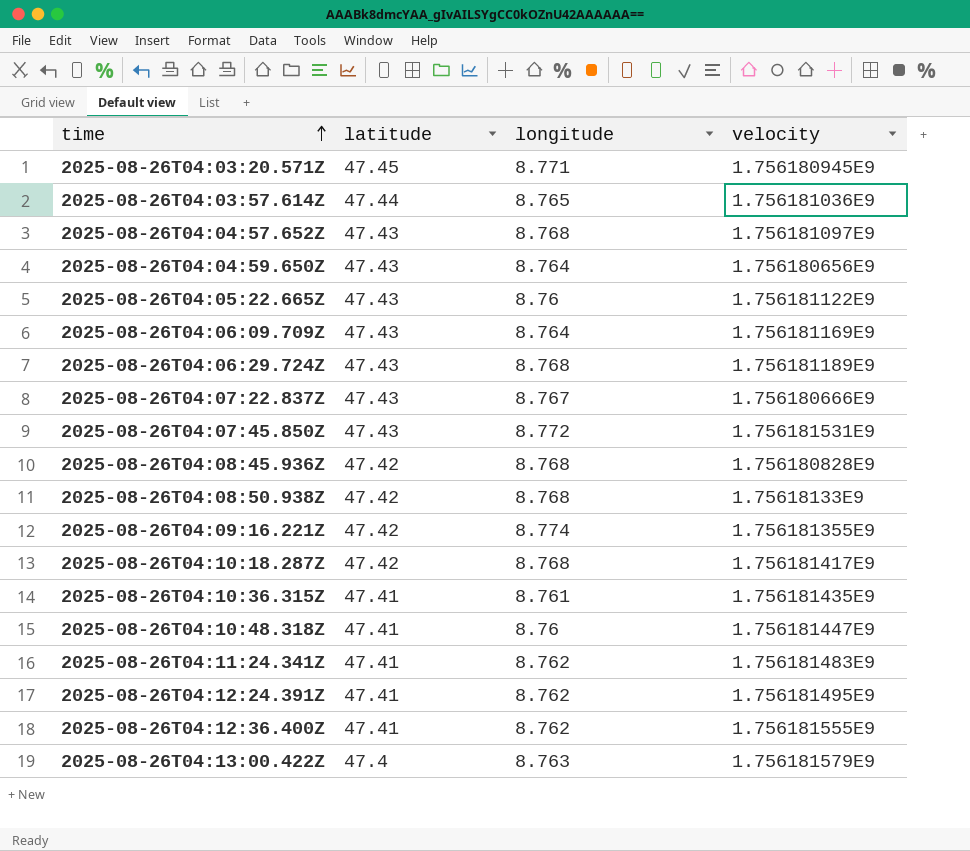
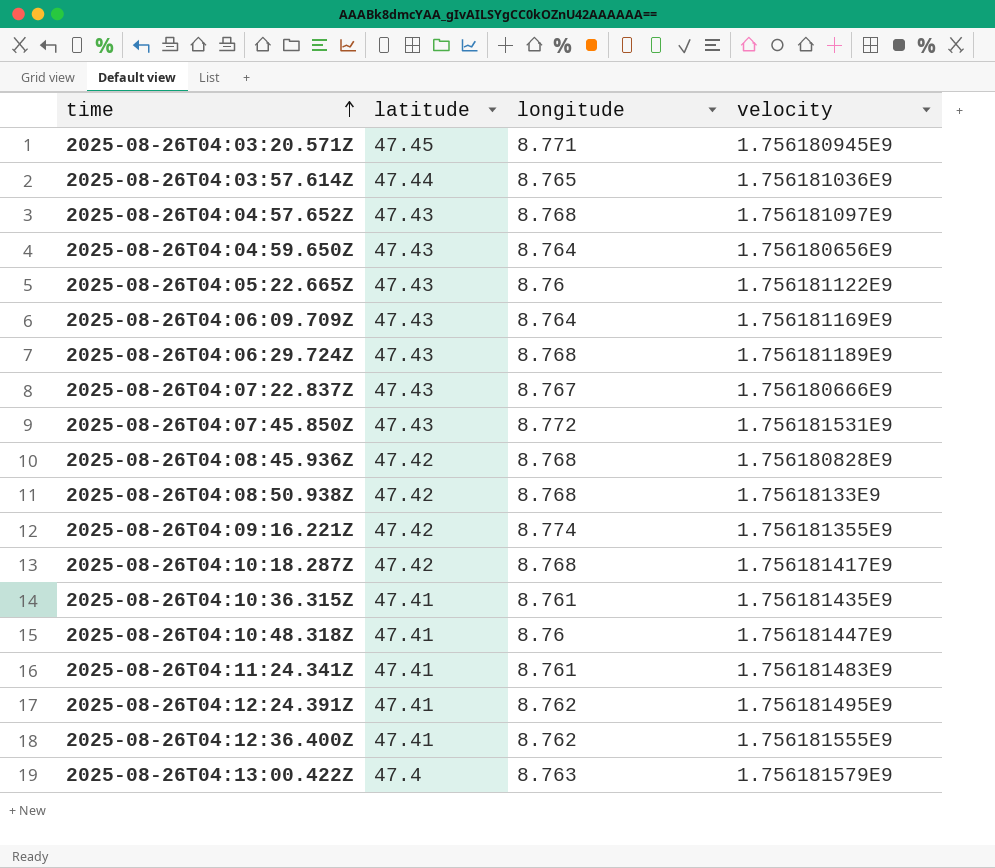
2025-08-26T04:11:24.341Z | longitude: 8.762 -> 8.761

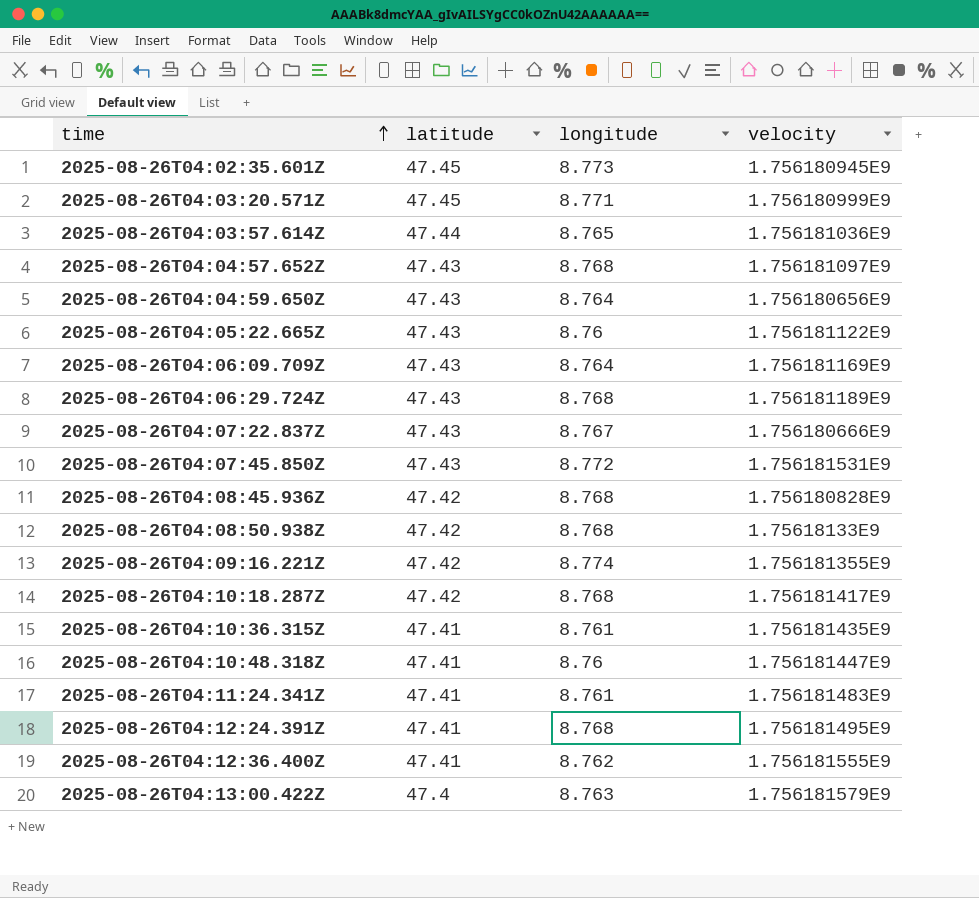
row 2025-08-26T04:02:35.601Z: none -> 47.45 | 8.773 | 1.756180945E9
2025-08-26T04:03:20.571Z | velocity: 1.756180945E9 -> 1.756180999E9
2025-08-26T04:12:24.391Z | longitude: 8.762 -> 8.768

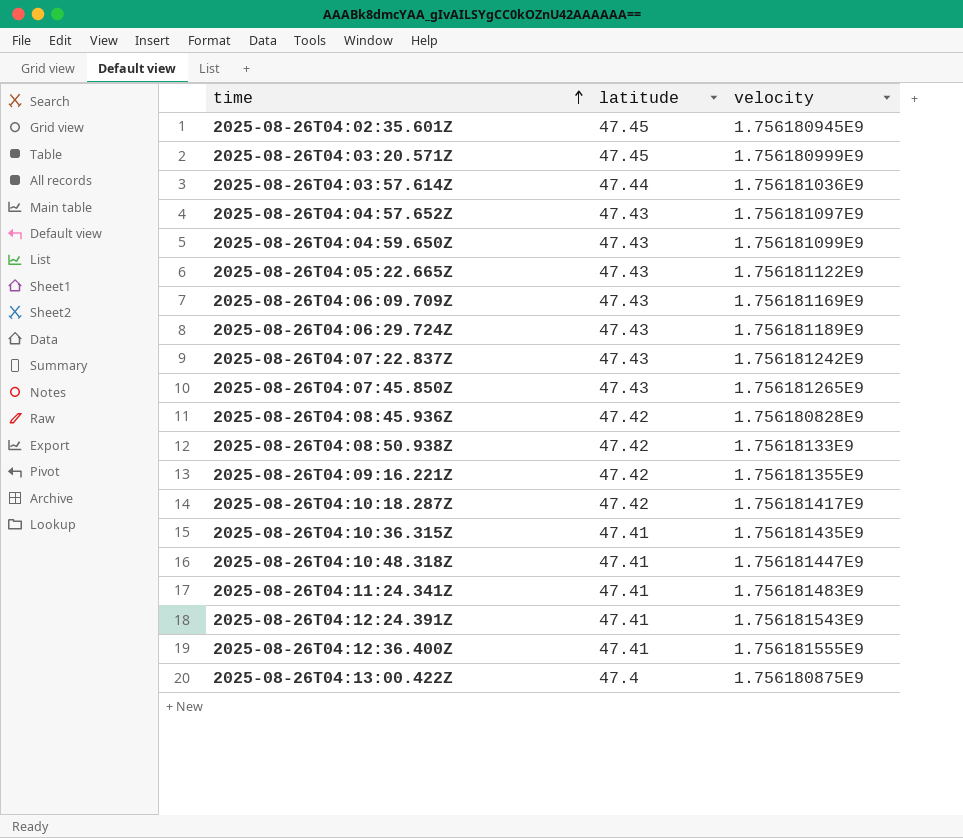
column longitude | position: 3 -> none
2025-08-26T04:04:59.650Z | velocity: 1.756180656E9 -> 1.756181099E9
2025-08-26T04:07:22.837Z | velocity: 1.756180666E9 -> 1.756181242E9
2025-08-26T04:07:45.850Z | velocity: 1.756181531E9 -> 1.756181265E9
2025-08-26T04:12:24.391Z | velocity: 1.756181495E9 -> 1.756181543E9
2025-08-26T04:13:00.422Z | velocity: 1.756181579E9 -> 1.756180875E9

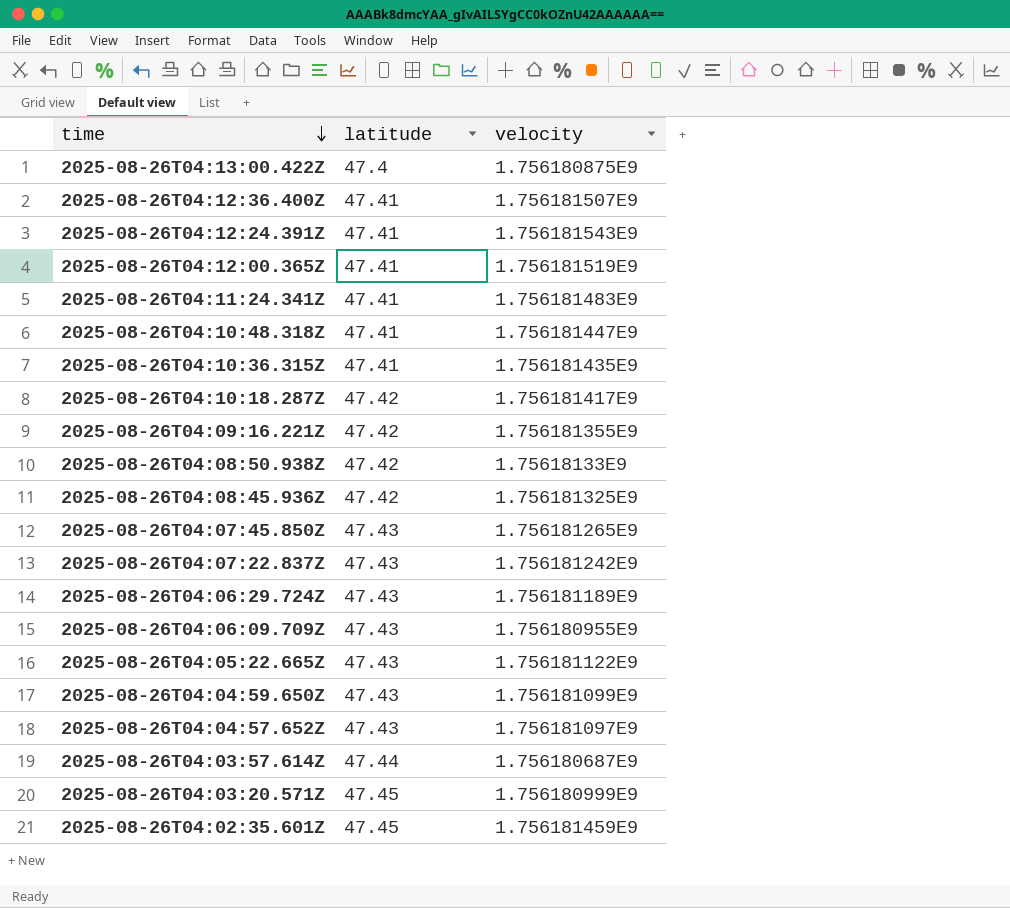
row order: time ascending -> time descending
2025-08-26T04:12:36.400Z | velocity: 1.756181555E9 -> 1.756181507E9
row 2025-08-26T04:12:00.365Z: none -> 47.41 | 1.756181519E9
2025-08-26T04:08:45.936Z | velocity: 1.756180828E9 -> 1.756181325E9
2025-08-26T04:06:09.709Z | velocity: 1.756181169E9 -> 1.756180955E9
2025-08-26T04:03:57.614Z | velocity: 1.756181036E9 -> 1.756180687E9
2025-08-26T04:02:35.601Z | velocity: 1.756180945E9 -> 1.756181459E9

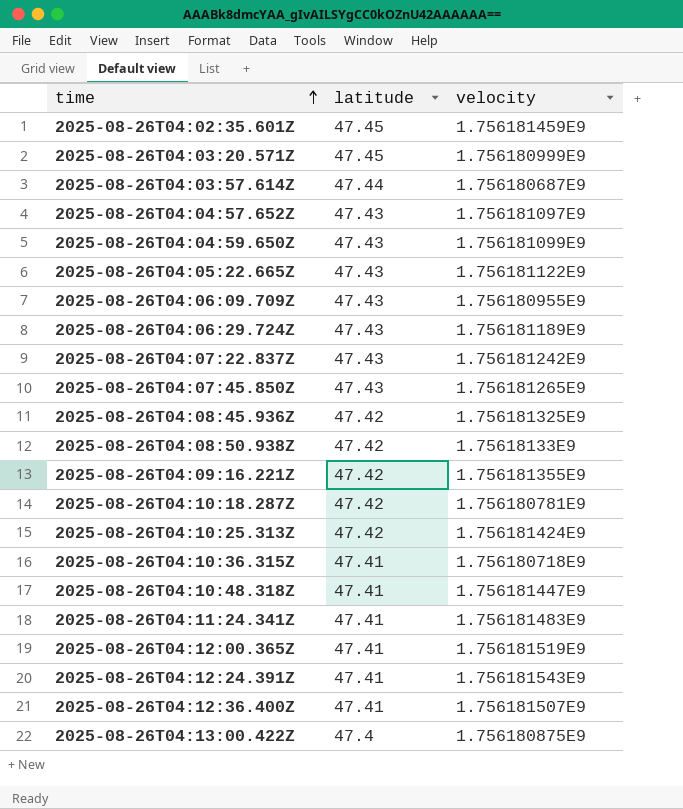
row order: time descending -> time ascending
2025-08-26T04:10:18.287Z | velocity: 1.756181417E9 -> 1.756180781E9
row 2025-08-26T04:10:25.313Z: none -> 47.42 | 1.756181424E9
2025-08-26T04:10:36.315Z | velocity: 1.756181435E9 -> 1.756180718E9

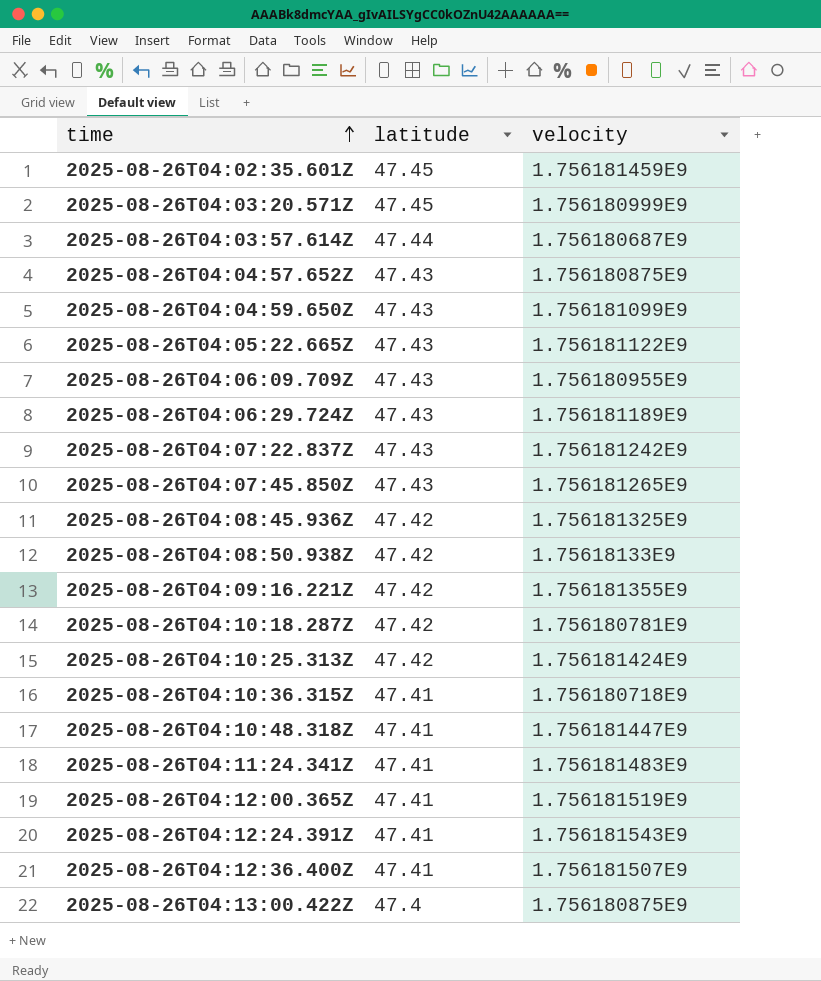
2025-08-26T04:04:57.652Z | velocity: 1.756181097E9 -> 1.756180875E9

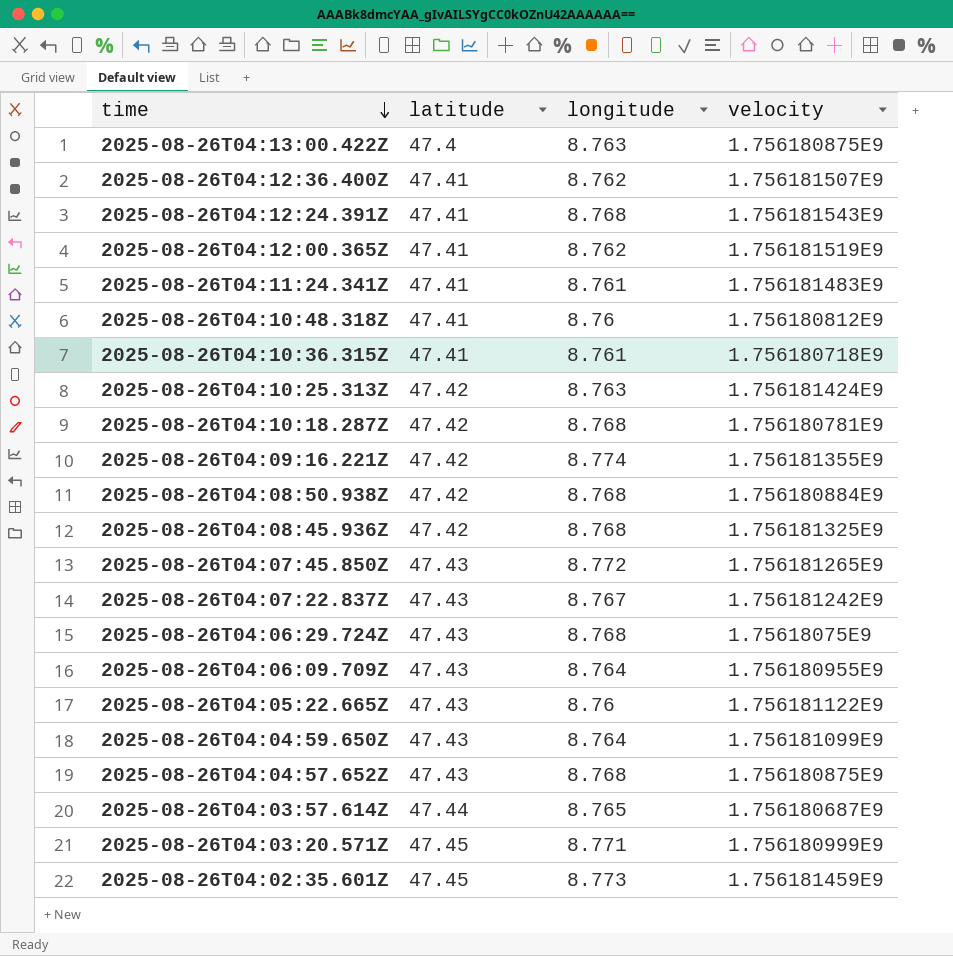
row order: time ascending -> time descending
column longitude | position: none -> 3
2025-08-26T04:10:48.318Z | velocity: 1.756181447E9 -> 1.756180812E9
2025-08-26T04:08:50.938Z | velocity: 1.75618133E9 -> 1.756180884E9
2025-08-26T04:06:29.724Z | velocity: 1.756181189E9 -> 1.75618075E9

